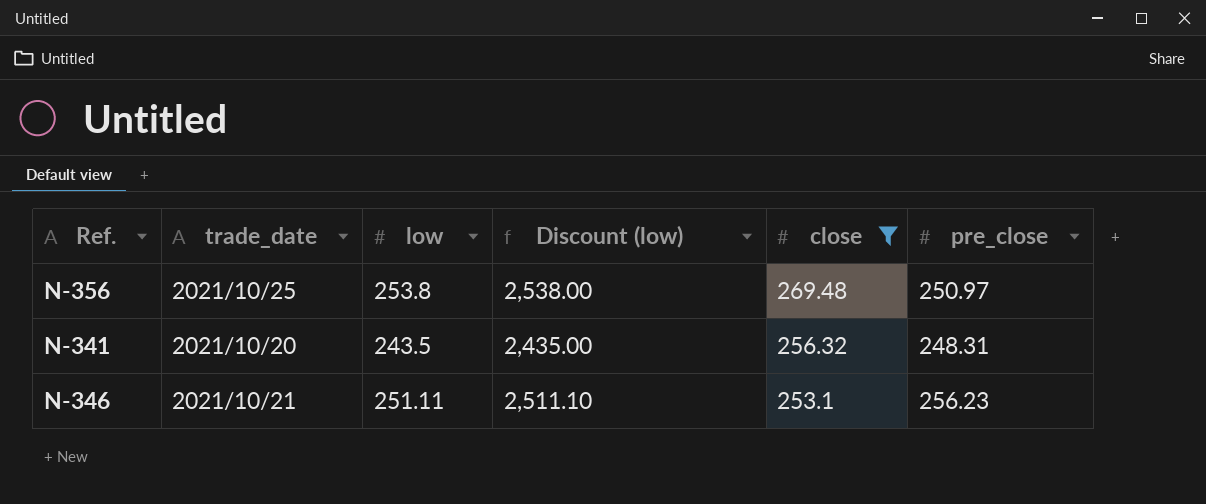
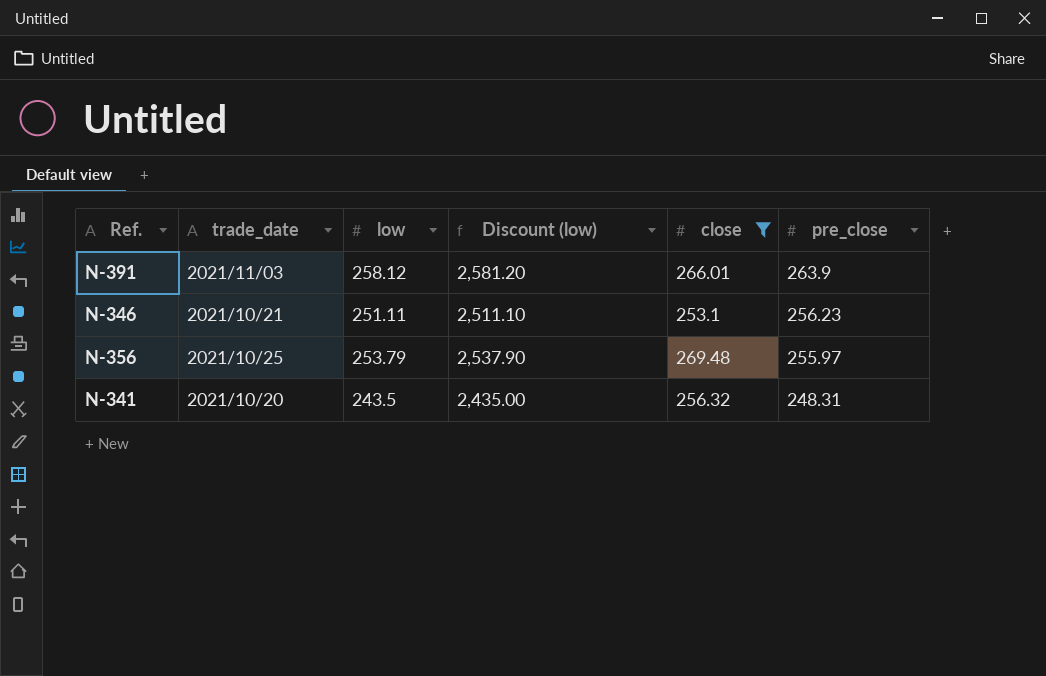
row order: close descending -> pre_close descending
row N-391: none -> 2021/11/03 | 258.12 | 2,581.20 | 266.01 | 263.9
N-356 | low: 253.8 -> 253.79
N-356 | Discount (low): 2,538.00 -> 2,537.90
N-356 | pre_close: 250.97 -> 255.97

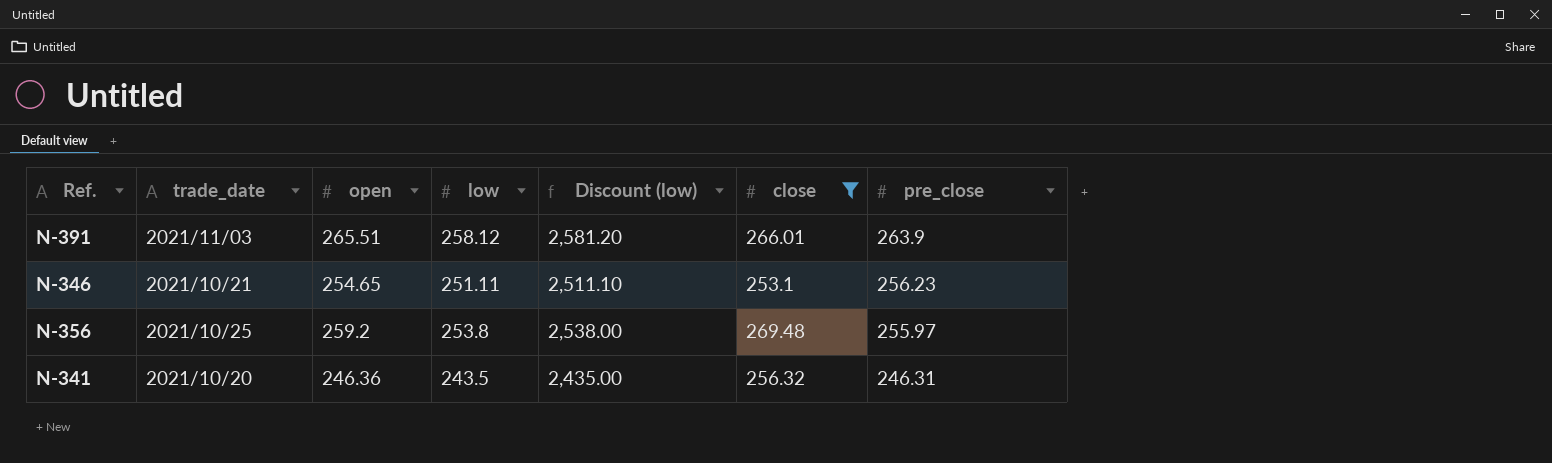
column open | position: none -> 3
N-356 | low: 253.79 -> 253.8
N-356 | Discount (low): 2,537.90 -> 2,538.00
N-341 | pre_close: 248.31 -> 246.31

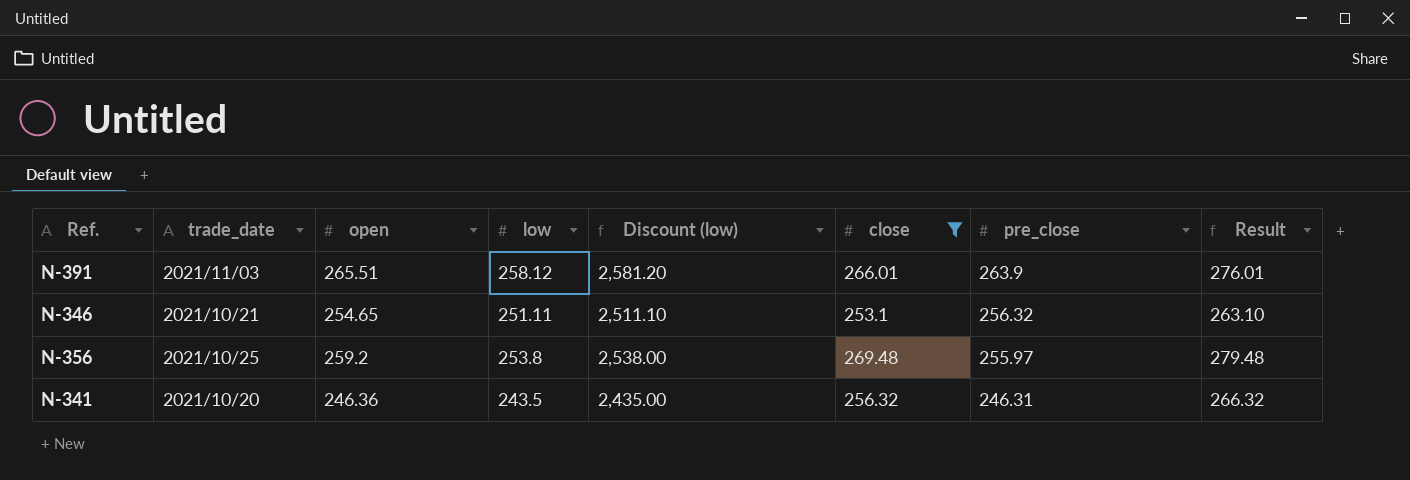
column Result | formula: none -> [close] + 10
N-346 | pre_close: 256.23 -> 256.32

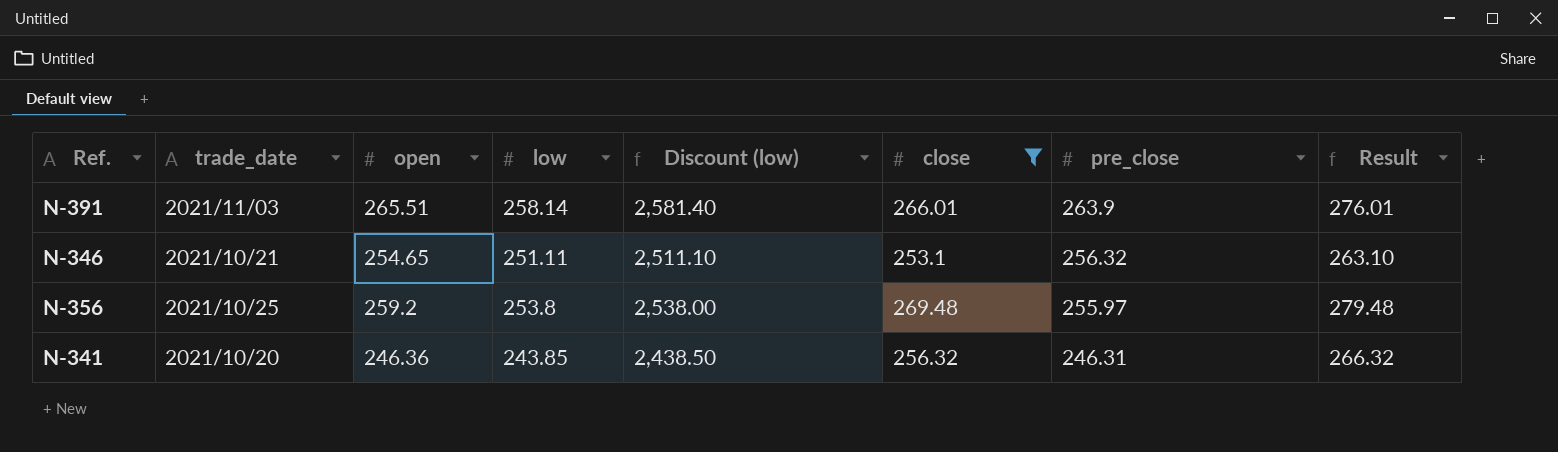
N-391 | low: 258.12 -> 258.14
N-391 | Discount (low): 2,581.20 -> 2,581.40
N-341 | low: 243.5 -> 243.85
N-341 | Discount (low): 2,435.00 -> 2,438.50

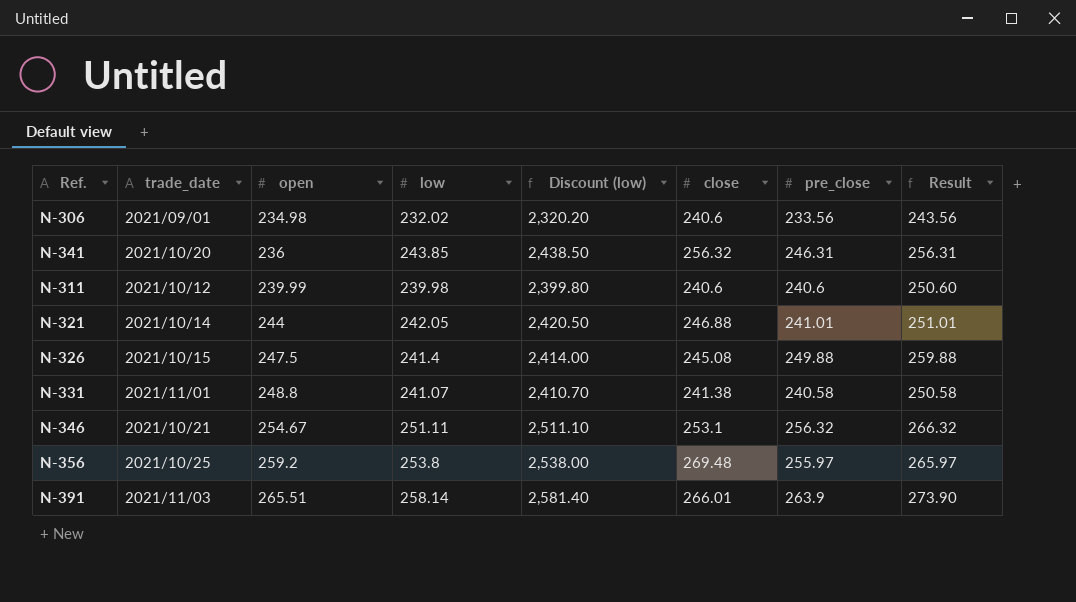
filter: close >= 253.1 -> none
row order: pre_close descending -> open ascending
column Result | formula: [close] + 10 -> [pre_close] + 10
N-341 | open: 246.36 -> 236
N-346 | open: 254.65 -> 254.67

